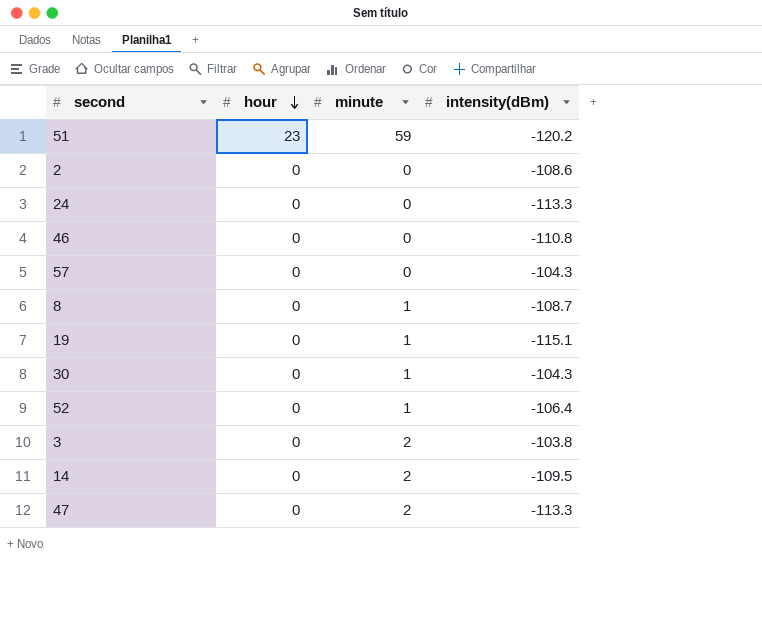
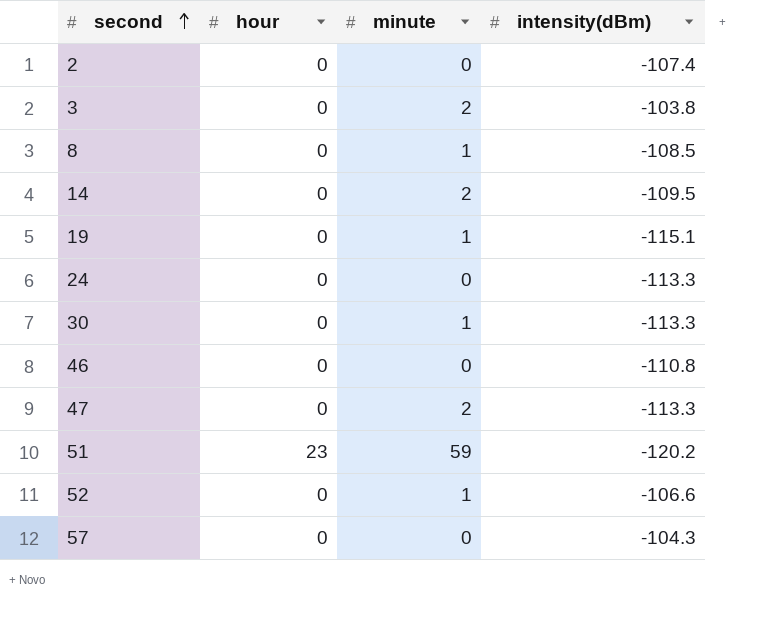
row order: hour descending -> second ascending
2 | intensity(dBm): -108.6 -> -107.4
8 | intensity(dBm): -108.7 -> -108.5
30 | intensity(dBm): -104.3 -> -113.3
52 | intensity(dBm): -106.4 -> -106.6

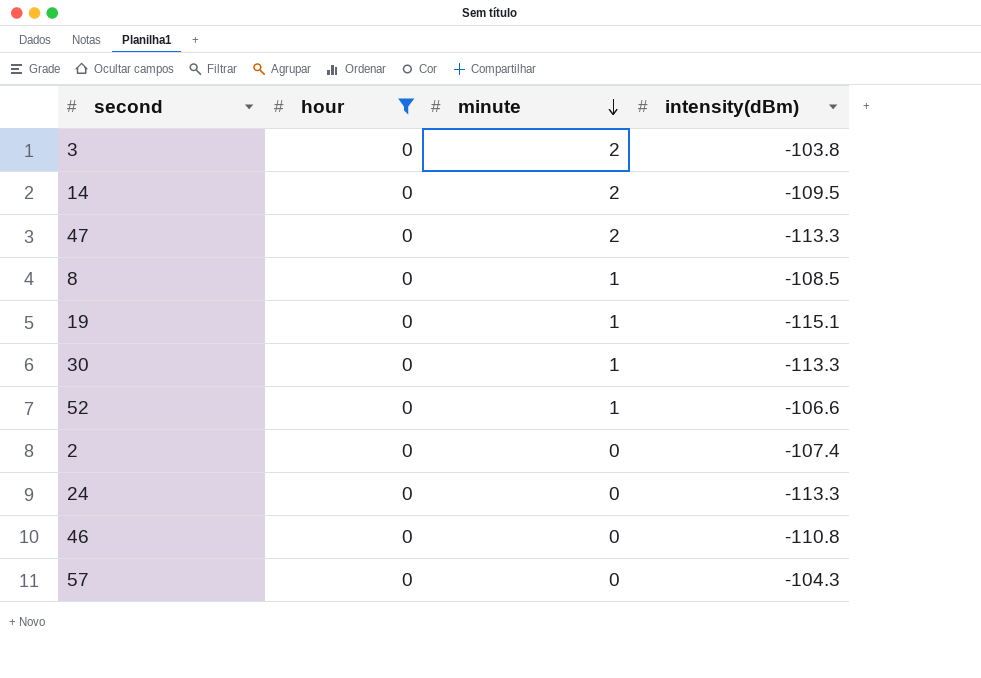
filter: none -> hour = 0
row order: second ascending -> minute descending

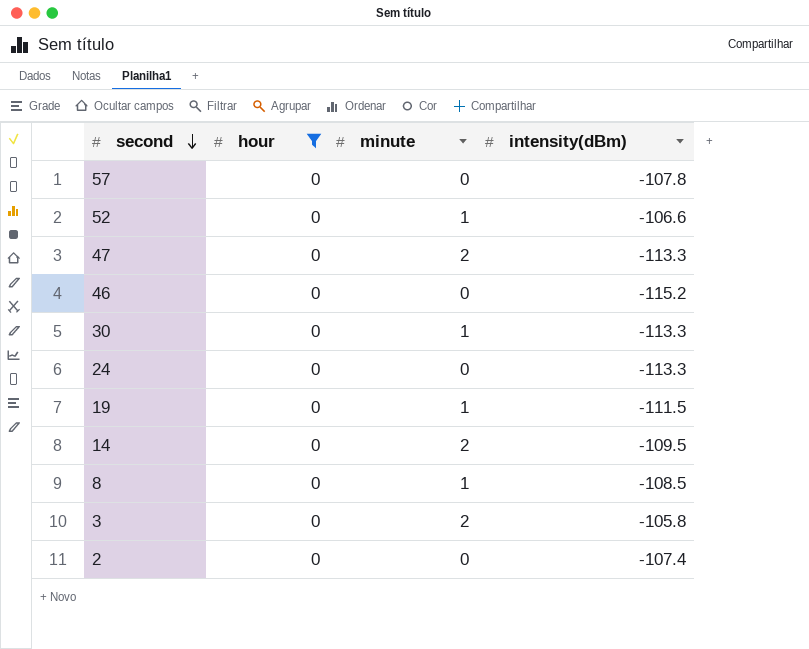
row order: minute descending -> second descending
57 | intensity(dBm): -104.3 -> -107.8
46 | intensity(dBm): -110.8 -> -115.2
19 | intensity(dBm): -115.1 -> -111.5
3 | intensity(dBm): -103.8 -> -105.8

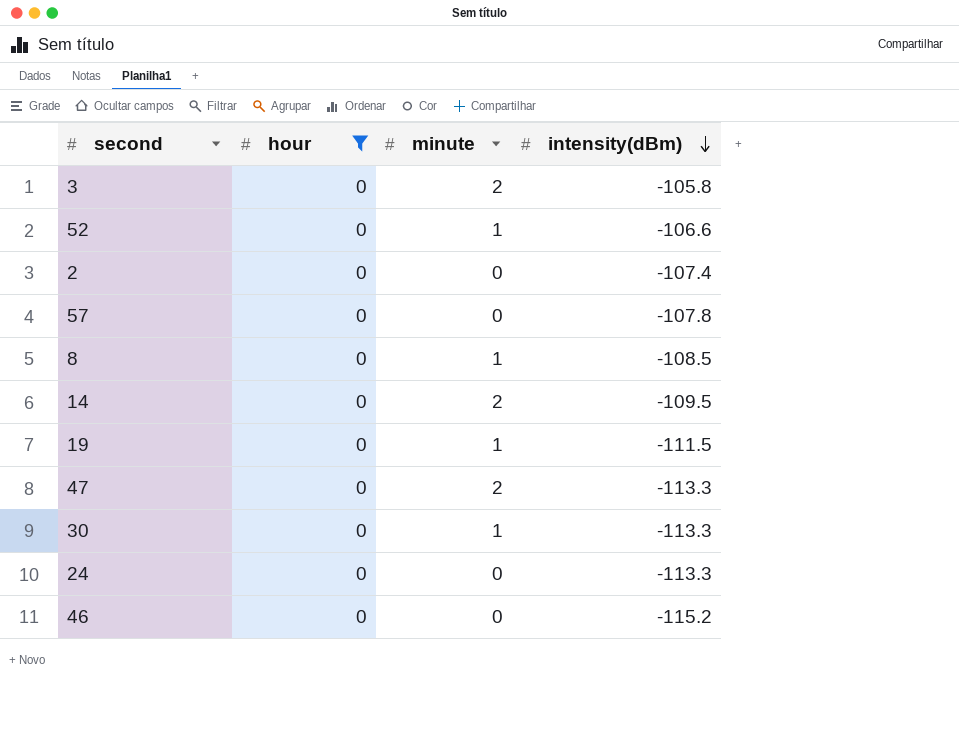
row order: second descending -> intensity(dBm) descending

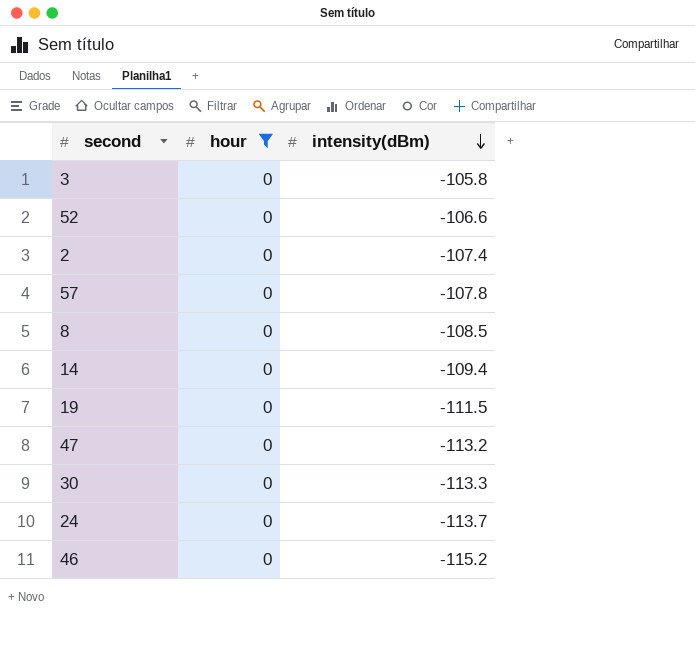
column minute | position: 3 -> none
14 | intensity(dBm): -109.5 -> -109.4
47 | intensity(dBm): -113.3 -> -113.2
24 | intensity(dBm): -113.3 -> -113.7

